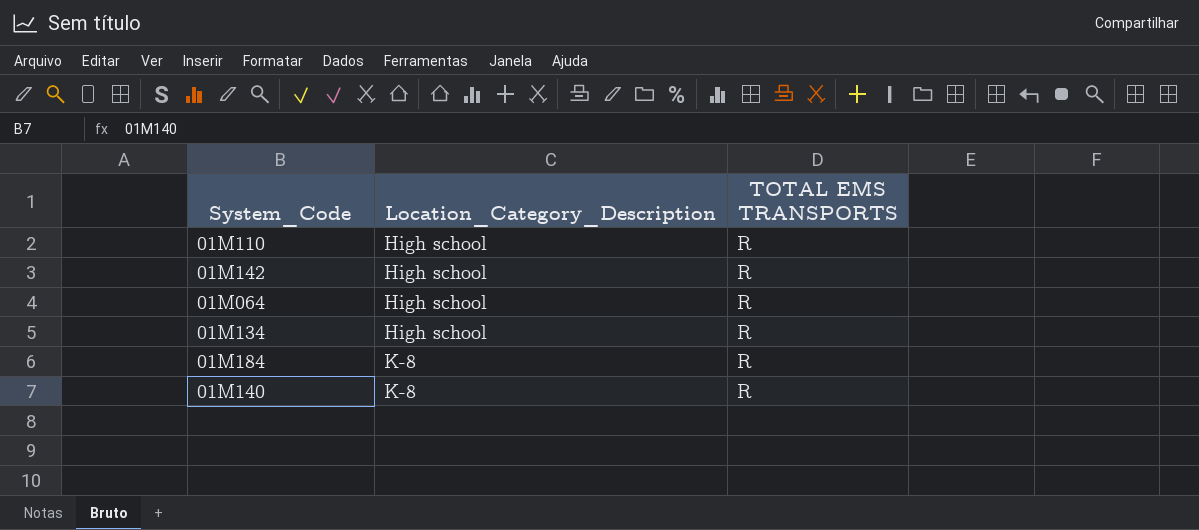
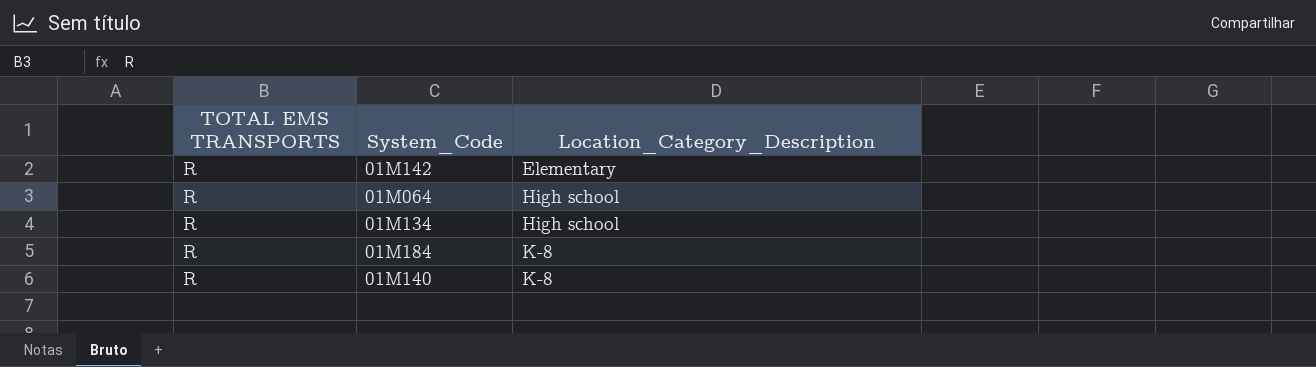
column TOTAL EMS TRANSPORTS | position: 3 -> 1
row 01M110: High school | R -> none
01M142 | Location_Category_Description: High school -> Elementary

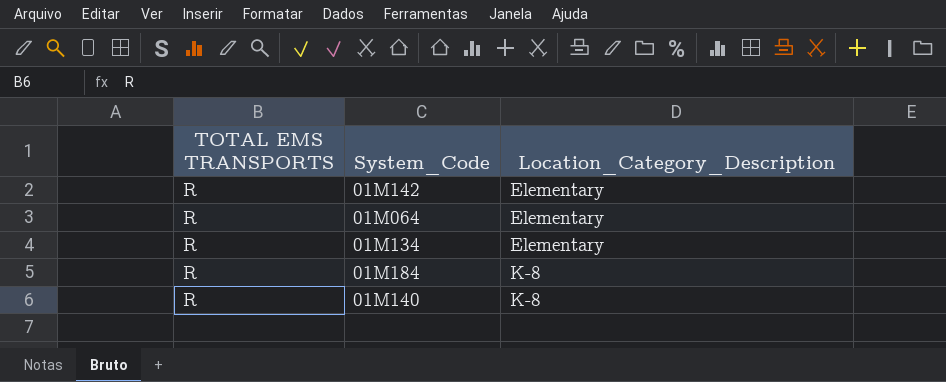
01M064 | Location_Category_Description: High school -> Elementary
01M134 | Location_Category_Description: High school -> Elementary

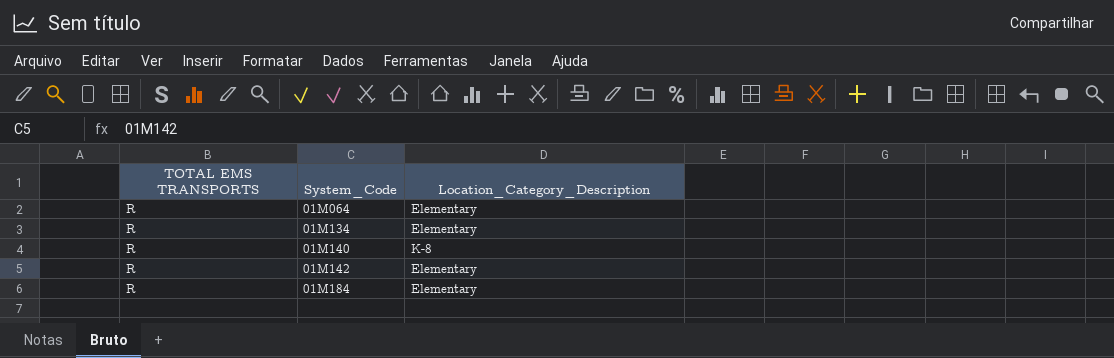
row order: Location_Category_Description ascending -> System_Code ascending
01M184 | Location_Category_Description: K-8 -> Elementary

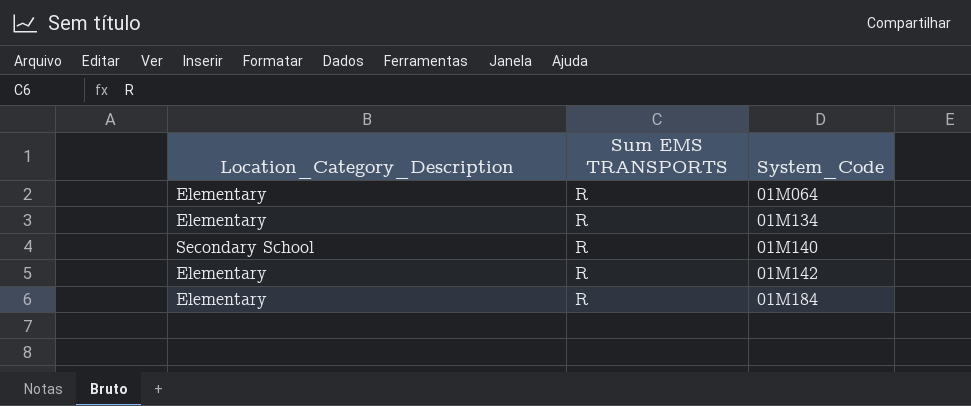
column Location_Category_Description | position: 3 -> 1
column name: TOTAL EMS TRANSPORTS -> Sum EMS TRANSPORTS
01M140 | Location_Category_Description: K-8 -> Secondary School

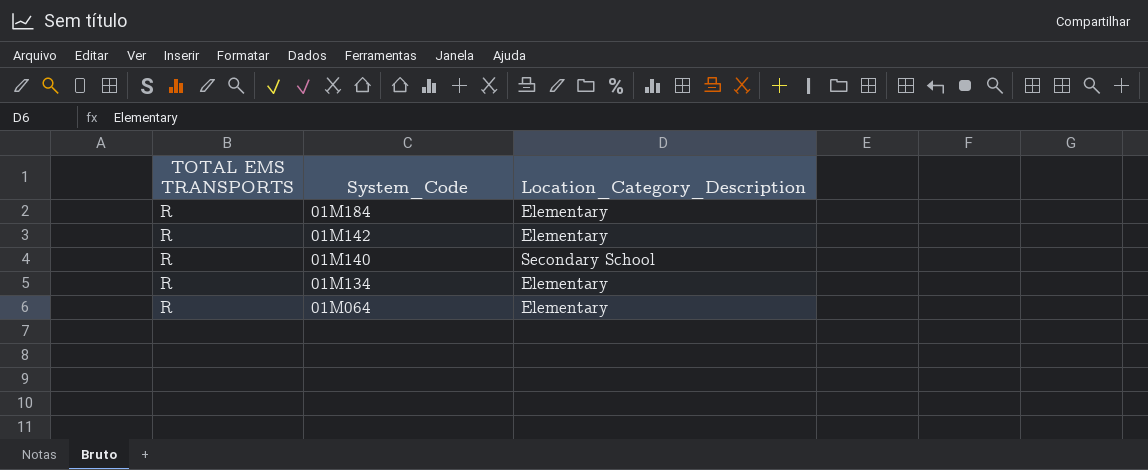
row order: System_Code ascending -> System_Code descending
column name: Sum EMS TRANSPORTS -> TOTAL EMS TRANSPORTS
column Location_Category_Description | position: 1 -> 3

